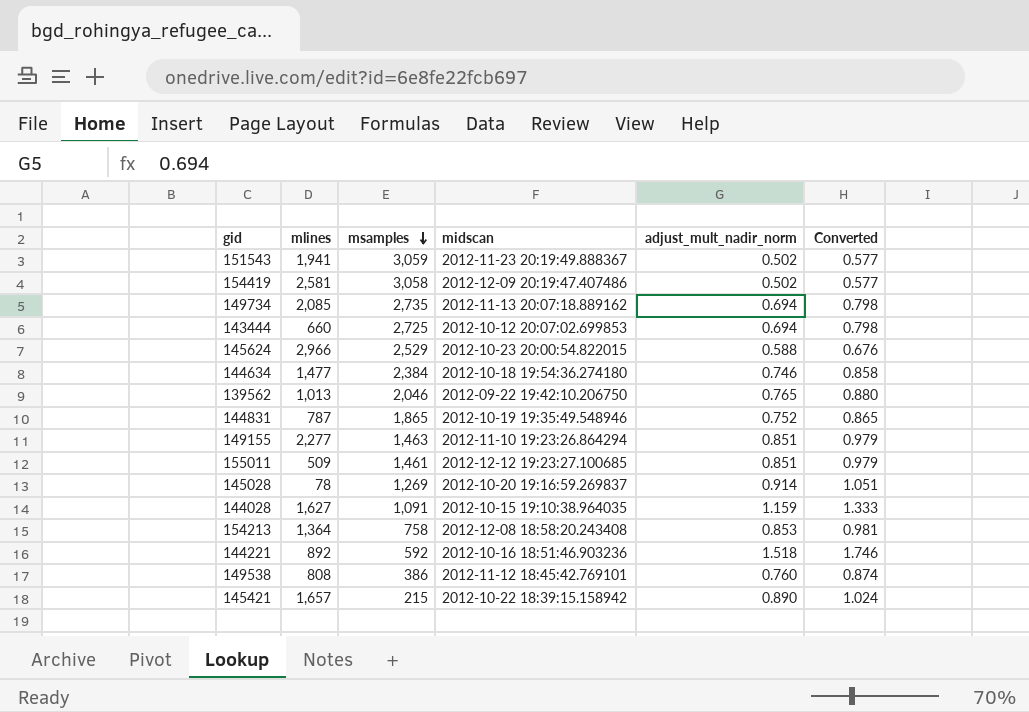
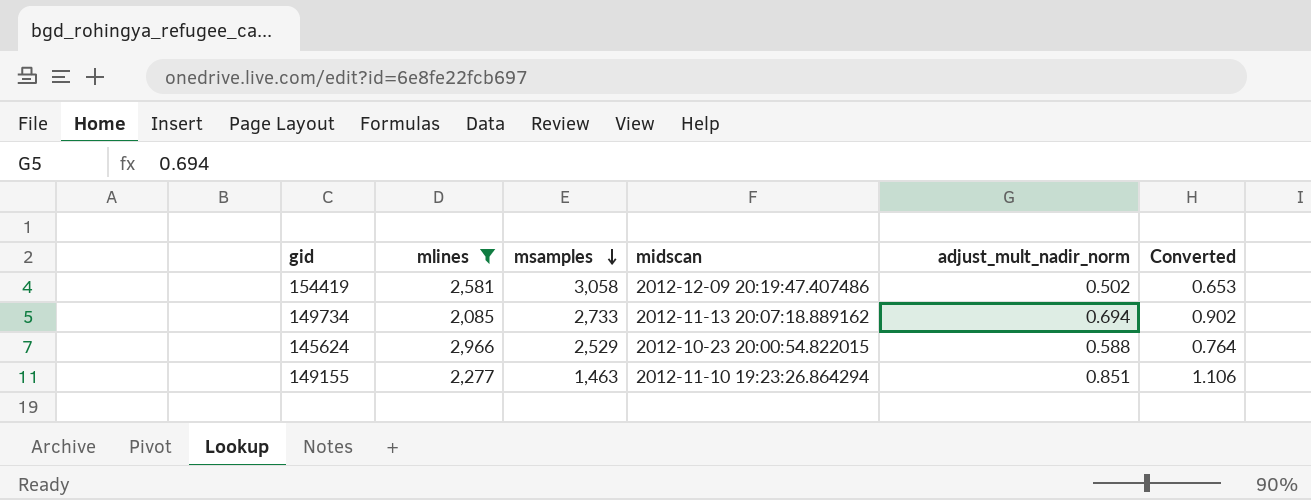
filter: none -> mlines >= 2,085
column Converted | formula: [adjust_mult_nadir_norm] * 1.15 -> [adjust_mult_nadir_norm] * 1.3
149734 | msamples: 2,735 -> 2,733

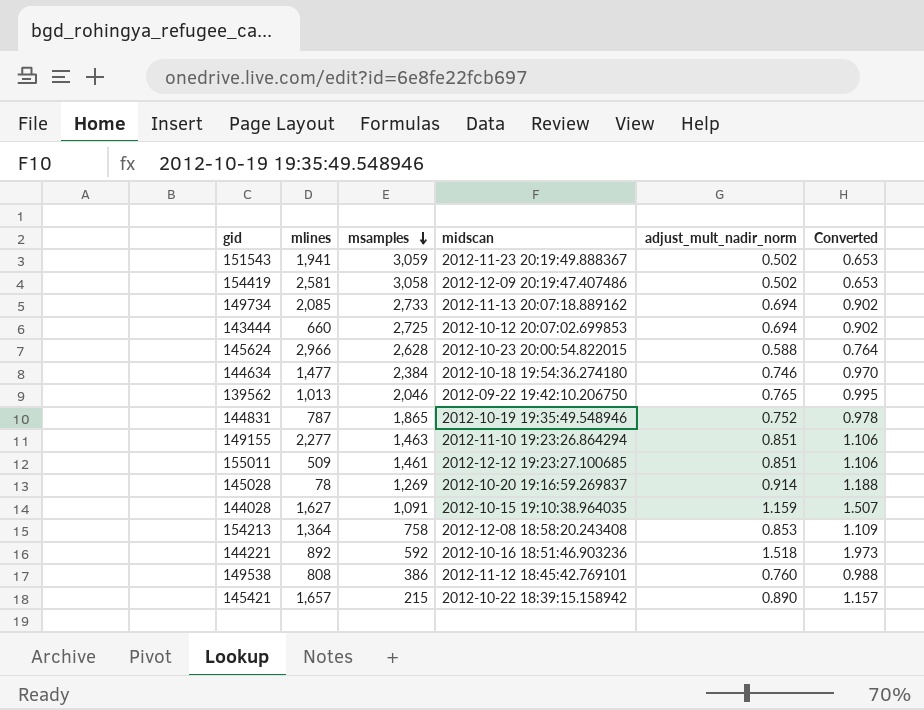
filter: mlines >= 2,085 -> none
145624 | msamples: 2,529 -> 2,628

